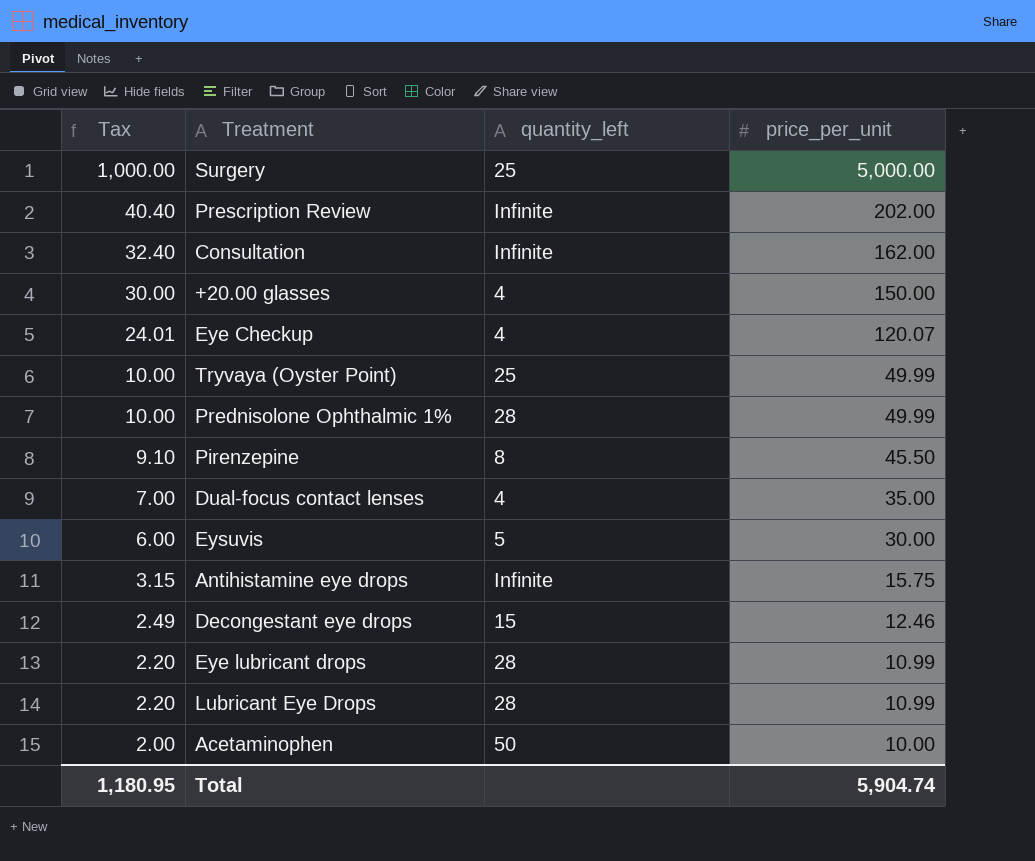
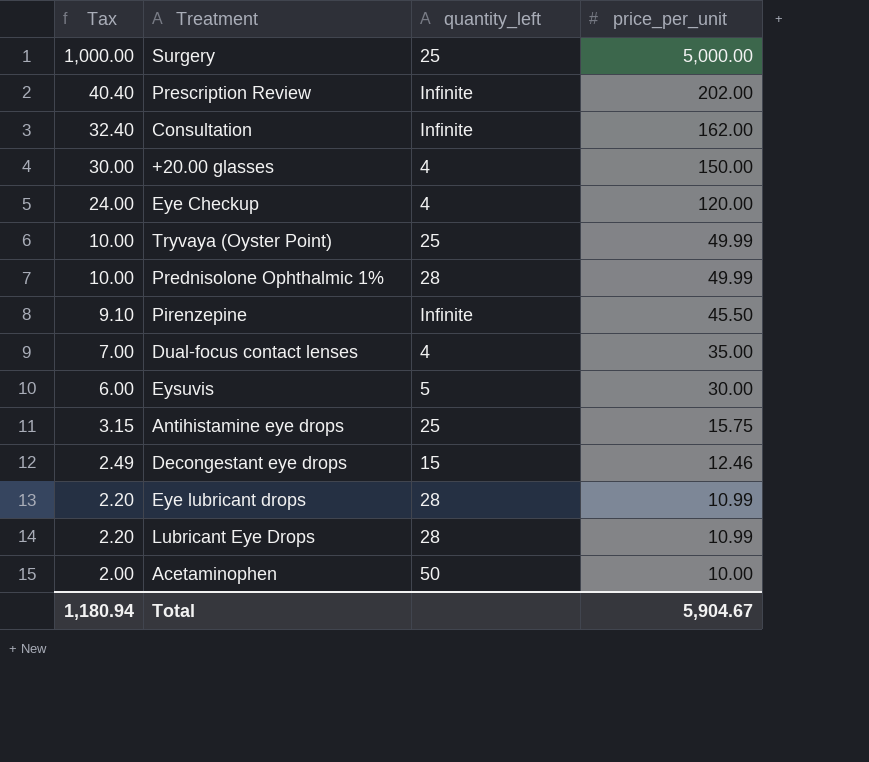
Eye Checkup | Tax: 24.01 -> 24.00
Eye Checkup | price_per_unit: 120.07 -> 120.00
Pirenzepine | quantity_left: 8 -> Infinite
Antihistamine eye drops | quantity_left: Infinite -> 25
Total | Tax: 1,180.95 -> 1,180.94
Total | price_per_unit: 5,904.74 -> 5,904.67

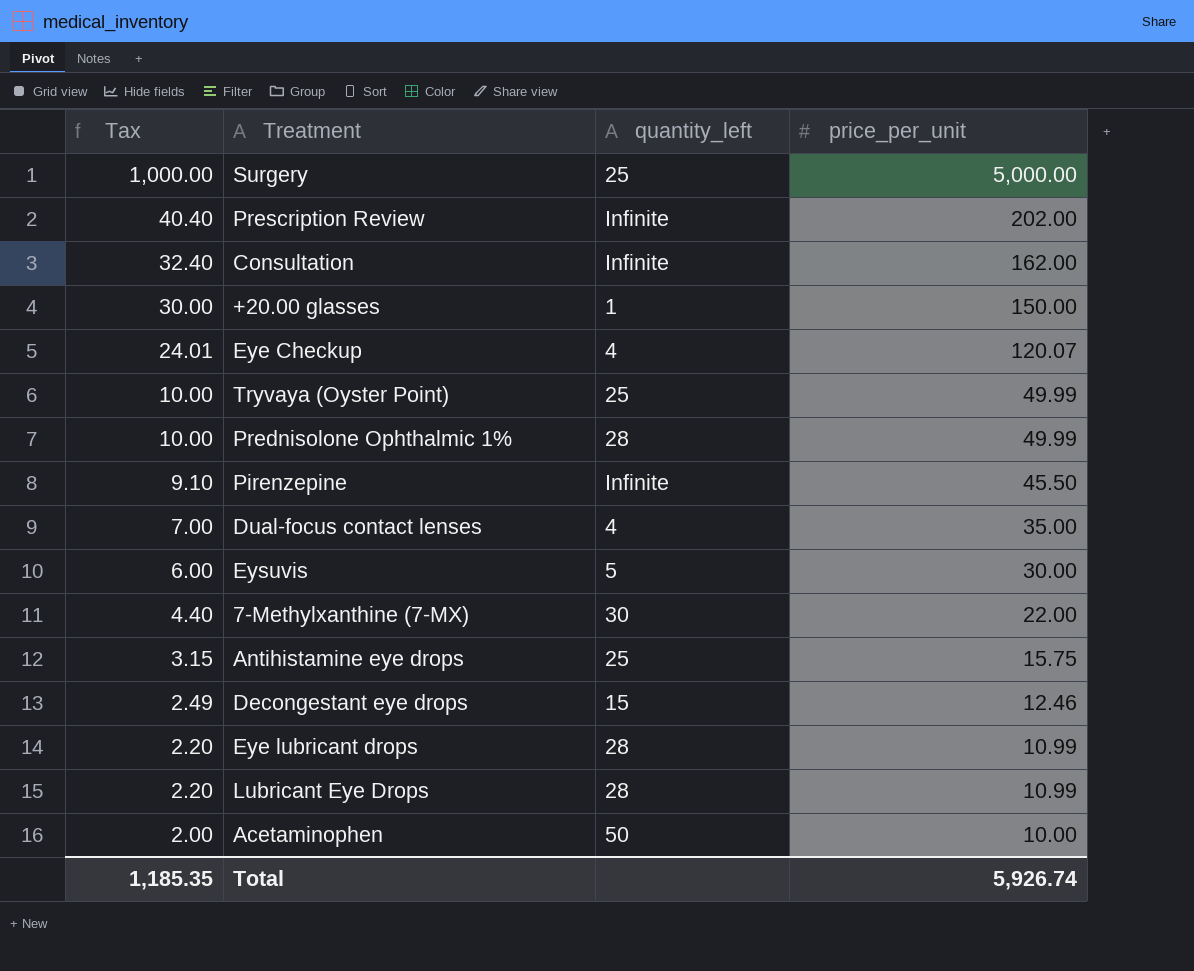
+20.00 glasses | quantity_left: 4 -> 1
Eye Checkup | Tax: 24.00 -> 24.01
Eye Checkup | price_per_unit: 120.00 -> 120.07
row 7-Methylxanthine (7-MX): none -> 4.40 | 30 | 22.00
Total | Tax: 1,180.94 -> 1,185.35
Total | price_per_unit: 5,904.67 -> 5,926.74

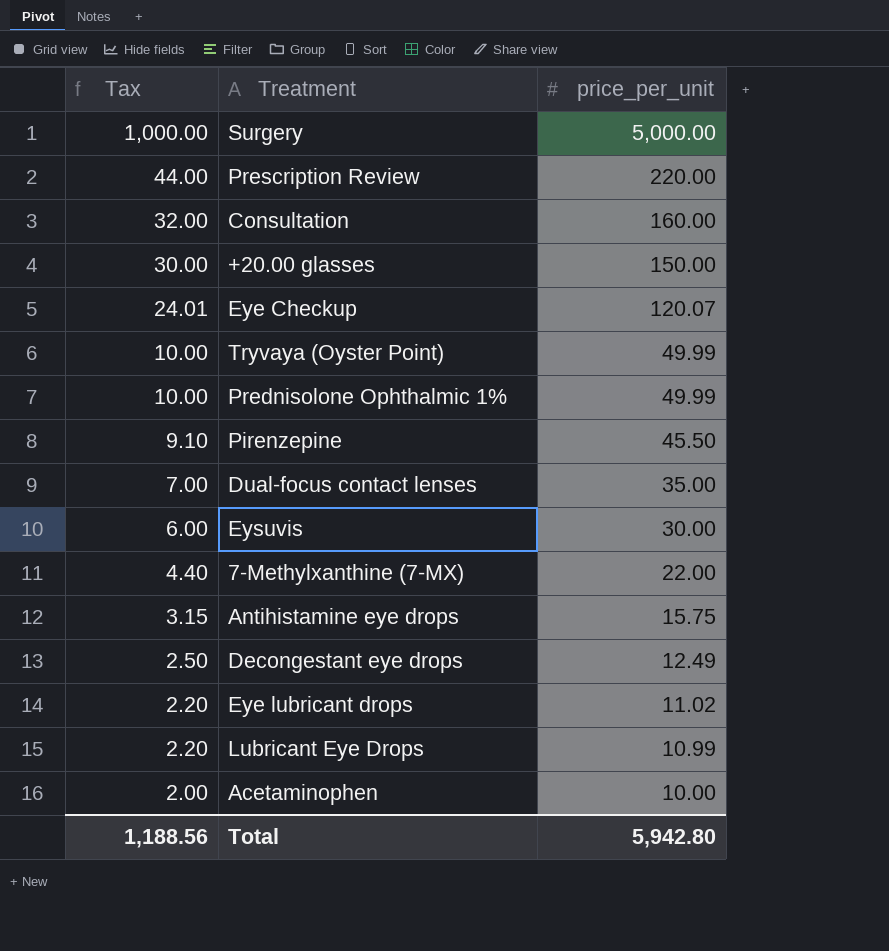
column quantity_left | position: 3 -> none
Prescription Review | Tax: 40.40 -> 44.00
Prescription Review | price_per_unit: 202.00 -> 220.00
Consultation | Tax: 32.40 -> 32.00
Consultation | price_per_unit: 162.00 -> 160.00
Decongestant eye drops | Tax: 2.49 -> 2.50
Decongestant eye drops | price_per_unit: 12.46 -> 12.49
Eye lubricant drops | price_per_unit: 10.99 -> 11.02
Total | Tax: 1,185.35 -> 1,188.56
Total | price_per_unit: 5,926.74 -> 5,942.80

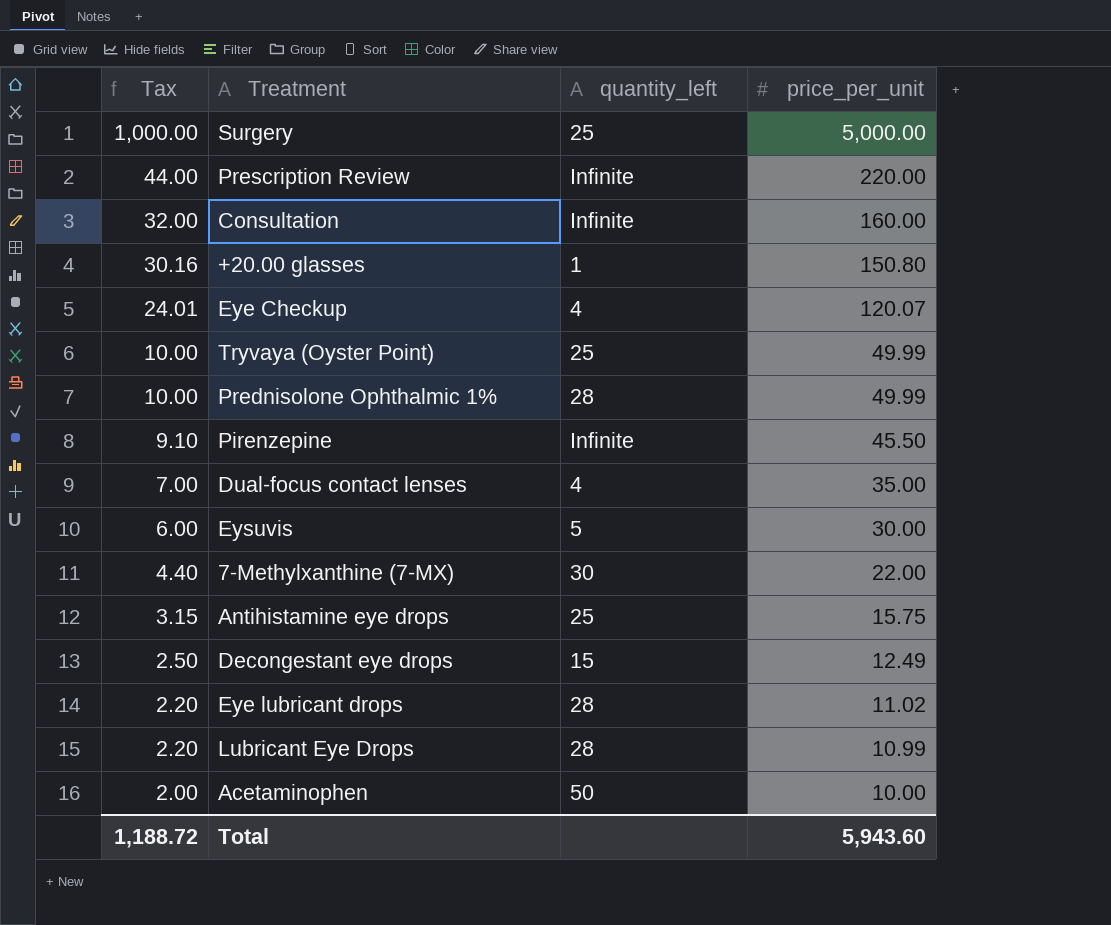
column quantity_left | position: none -> 3
+20.00 glasses | Tax: 30.00 -> 30.16
+20.00 glasses | price_per_unit: 150.00 -> 150.80
Total | Tax: 1,188.56 -> 1,188.72
Total | price_per_unit: 5,942.80 -> 5,943.60

